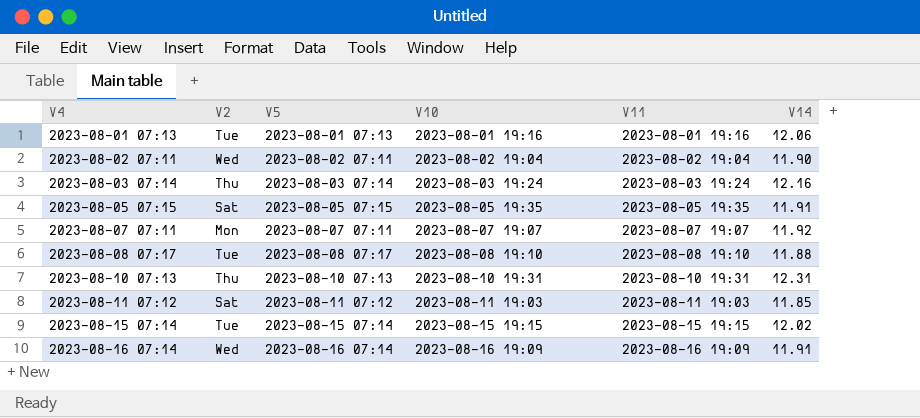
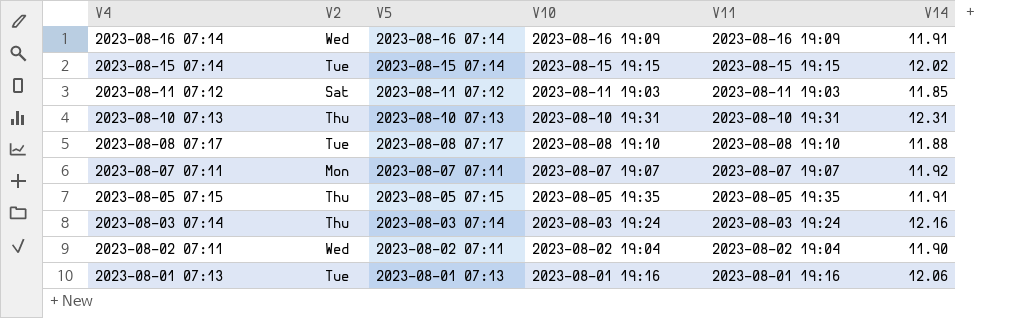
row order: V4 ascending -> V4 descending
2023-08-05 07:15 | V2: Sat -> Thu

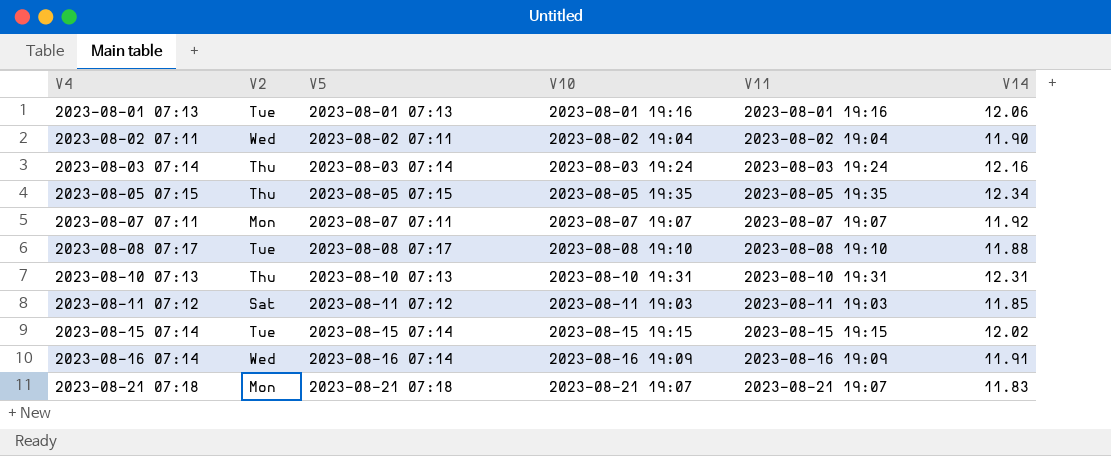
row order: V4 descending -> V4 ascending
2023-08-05 07:15 | V14: 11.91 -> 12.34
row 2023-08-21 07:18: none -> Mon | 2023-08-21 07:18 | 2023-08-21 19:07 | 2023-08-21 19:07 | 11.83

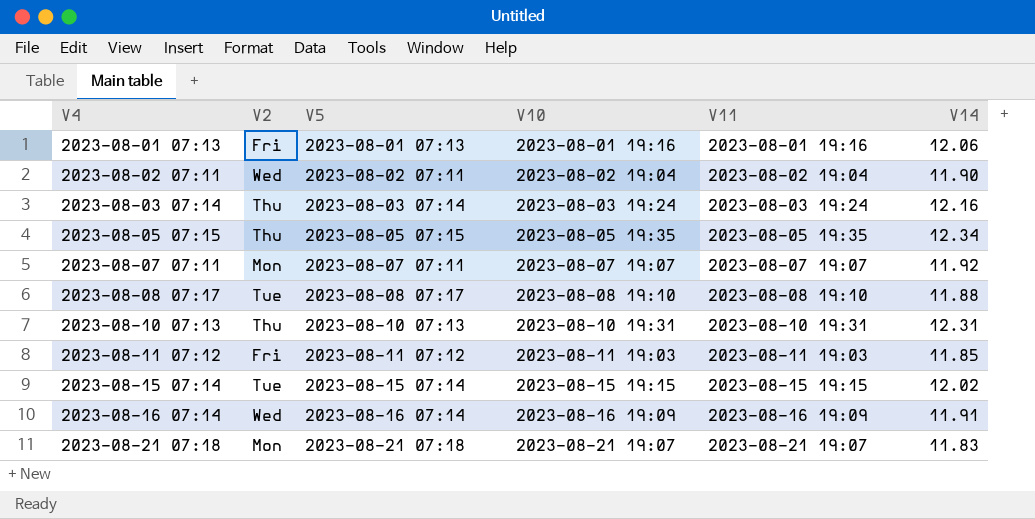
2023-08-01 07:13 | V2: Tue -> Fri
2023-08-11 07:12 | V2: Sat -> Fri

